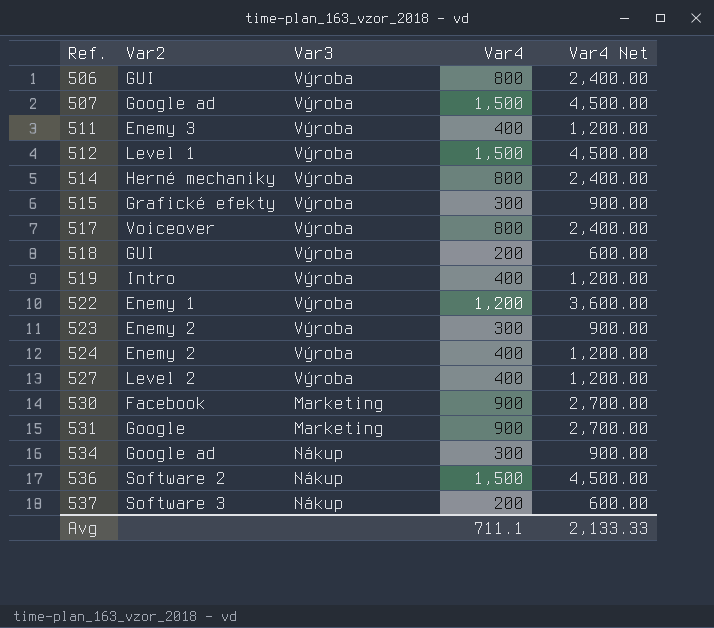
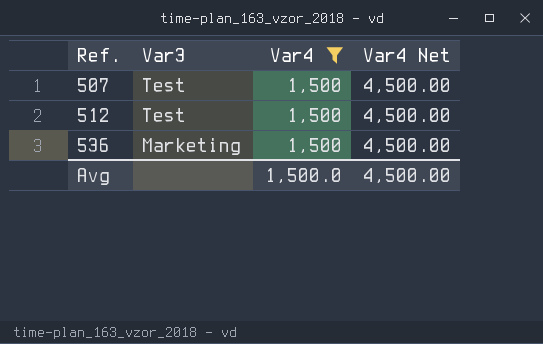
filter: none -> Var4 = 1,500
column Var2 | position: 2 -> none
507 | Var3: Výroba -> Test
512 | Var3: Výroba -> Test
536 | Var3: Nákup -> Marketing
Avg | Var4: 711.1 -> 1,500.0
Avg | Var4 Net: 2,133.33 -> 4,500.00

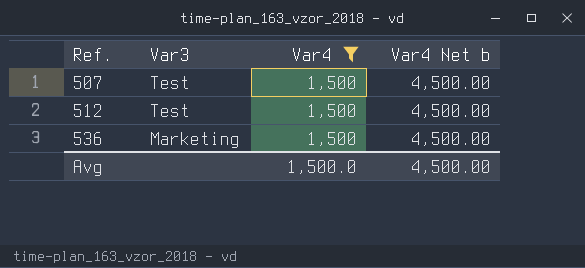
column name: Var4 Net -> Var4 Net b

